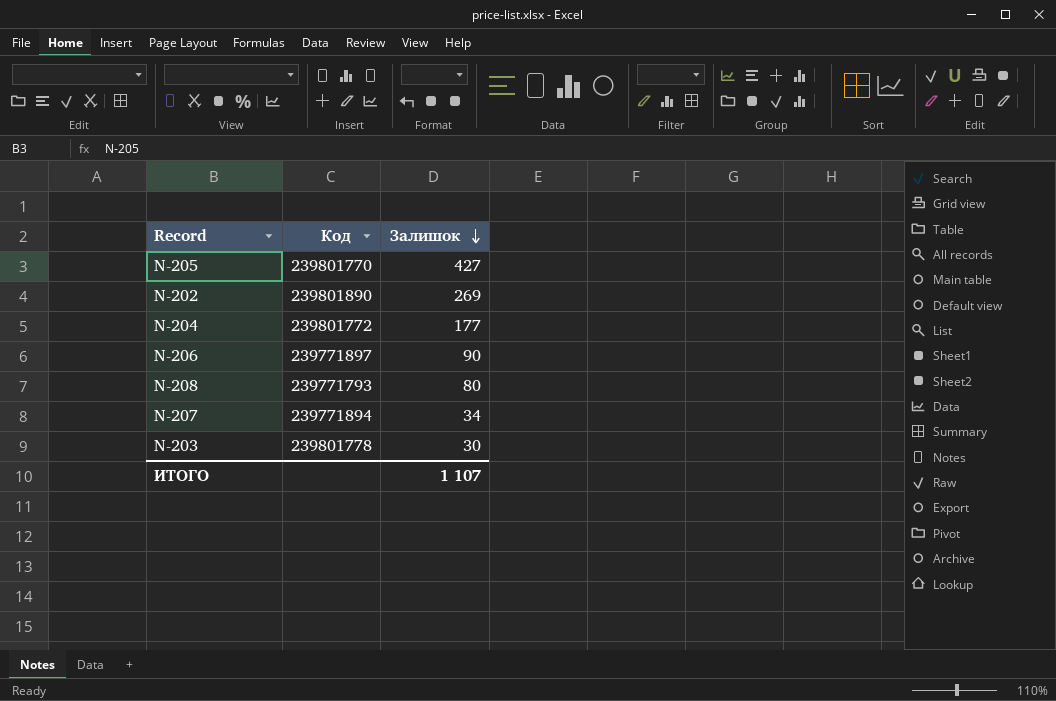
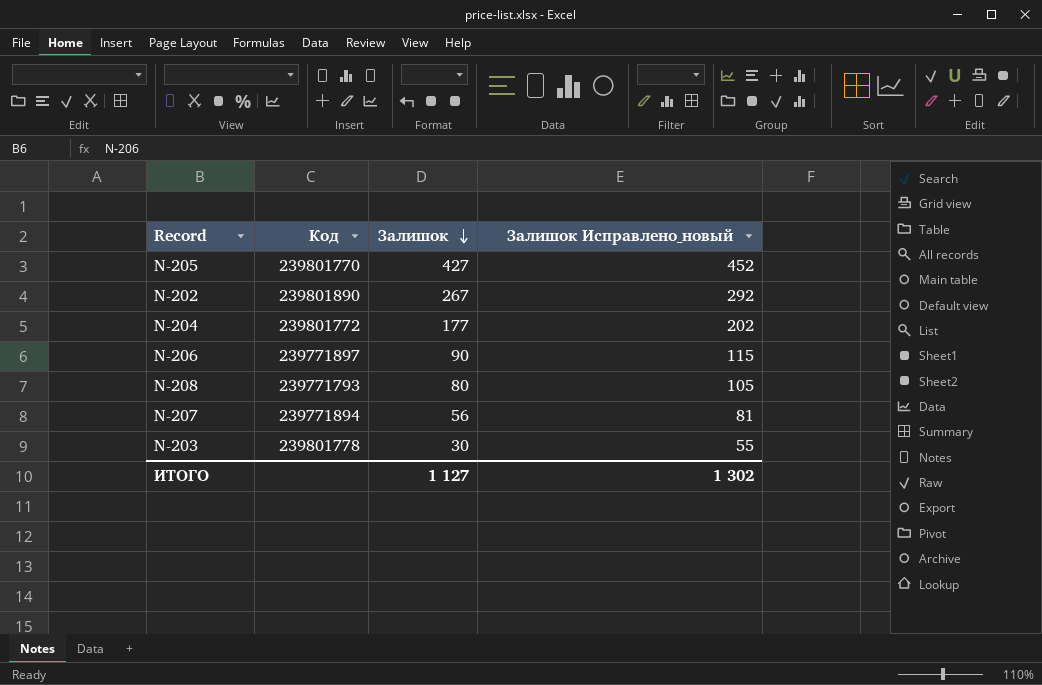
column Залишок Исправлено_новый | formula: none -> [Залишок] + 25
N-202 | Залишок: 269 -> 267
N-207 | Залишок: 34 -> 56
ИТОГО | Залишок: 1 107 -> 1 127

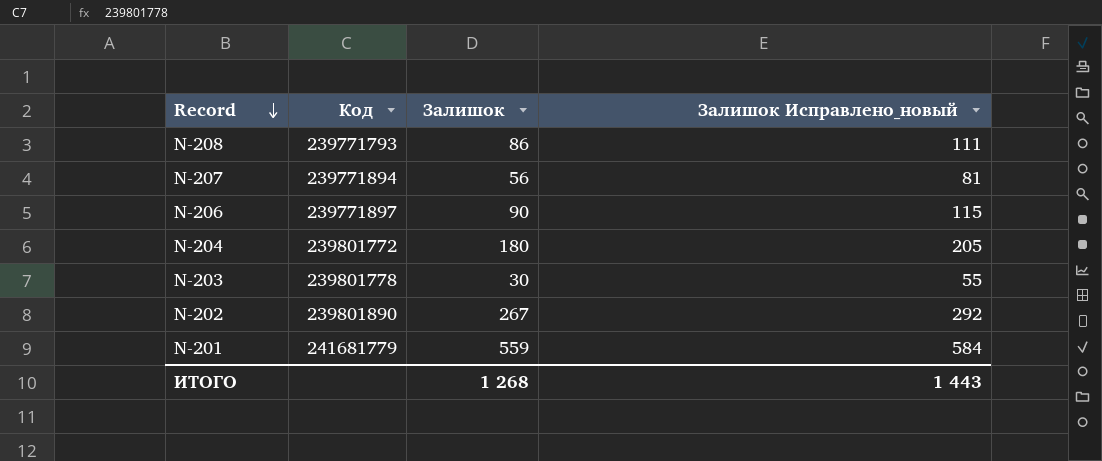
row order: Залишок descending -> Record descending
row N-205: 239801770 | 427 | 452 -> none
N-208 | Залишок: 80 -> 86
N-208 | Залишок Исправлено_новый: 105 -> 111
N-204 | Залишок: 177 -> 180
N-204 | Залишок Исправлено_новый: 202 -> 205
row N-201: none -> 241681779 | 559 | 584
ИТОГО | Залишок: 1 127 -> 1 268
ИТОГО | Залишок Исправлено_новый: 1 302 -> 1 443

